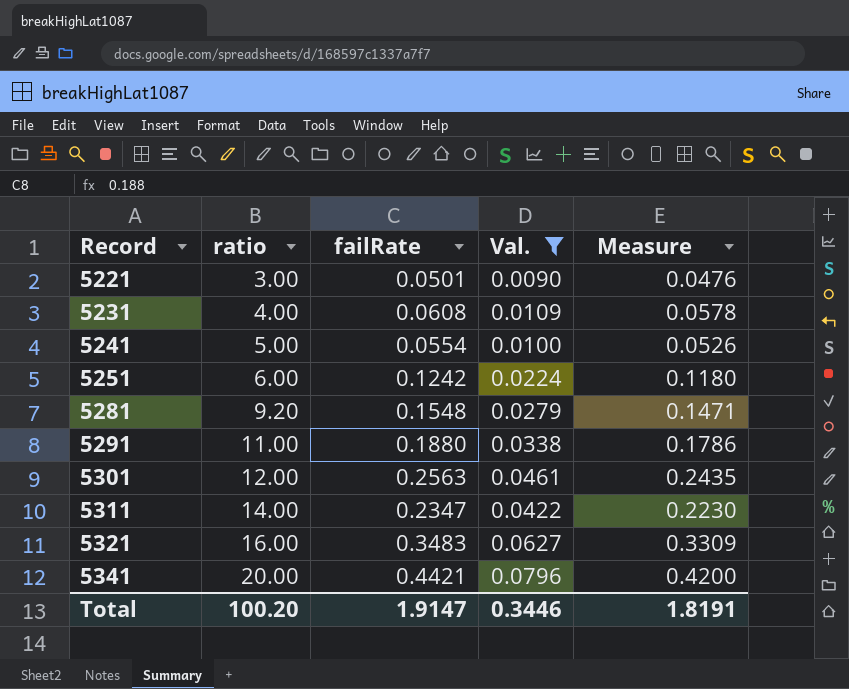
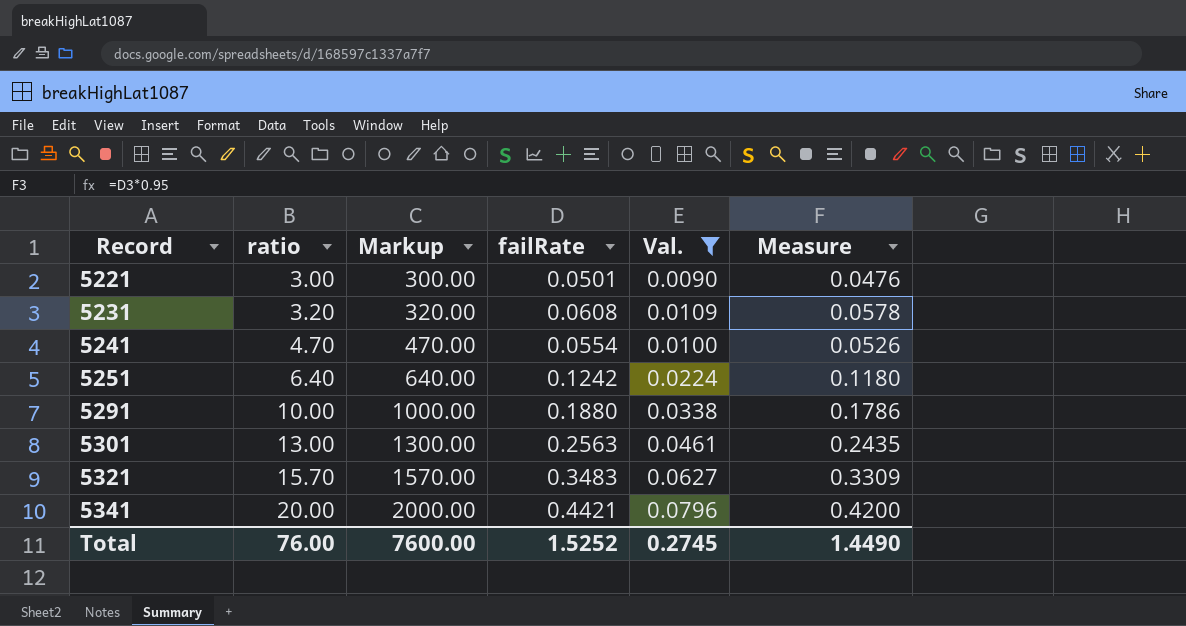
column Markup | formula: none -> [ratio] * 100
row 5281: 9.20 | 0.1548 | 0.0279 | 0.1471 -> none
row 5311: 14.00 | 0.2347 | 0.0422 | 0.2230 -> none
5231 | ratio: 4.00 -> 3.20
5241 | ratio: 5.00 -> 4.70
5251 | ratio: 6.00 -> 6.40
5291 | ratio: 11.00 -> 10.00
5301 | ratio: 12.00 -> 13.00
5321 | ratio: 16.00 -> 15.70
Total | ratio: 100.20 -> 76.00
Total | failRate: 1.9147 -> 1.5252
Total | Val.: 0.3446 -> 0.2745
Total | Measure: 1.8191 -> 1.4490

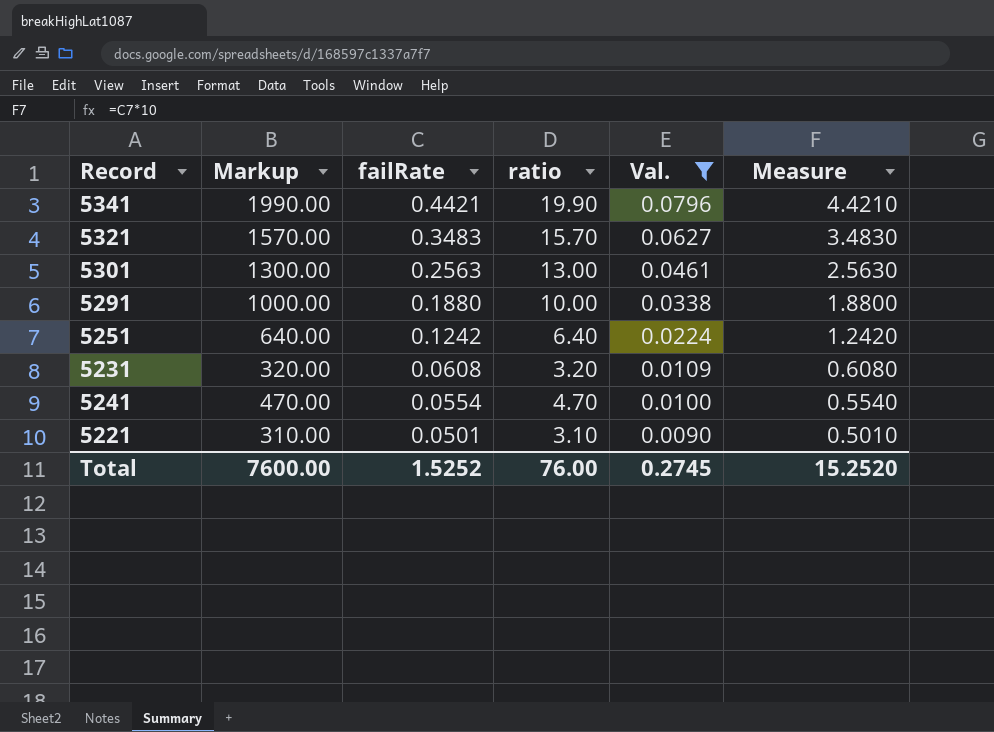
row order: Record ascending -> failRate descending
column ratio | position: 2 -> 4
column Measure | formula: [failRate] * 0.95 -> [failRate] * 10
5341 | Markup: 2000.00 -> 1990.00
5341 | ratio: 20.00 -> 19.90
5221 | Markup: 300.00 -> 310.00
5221 | ratio: 3.00 -> 3.10
Total | Measure: 1.4490 -> 15.2520

